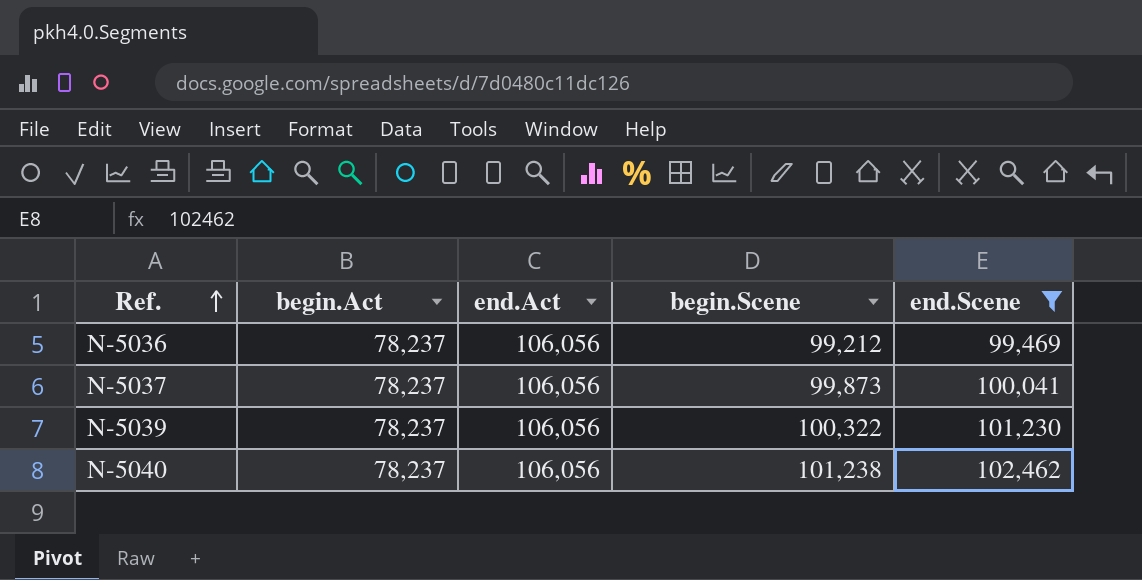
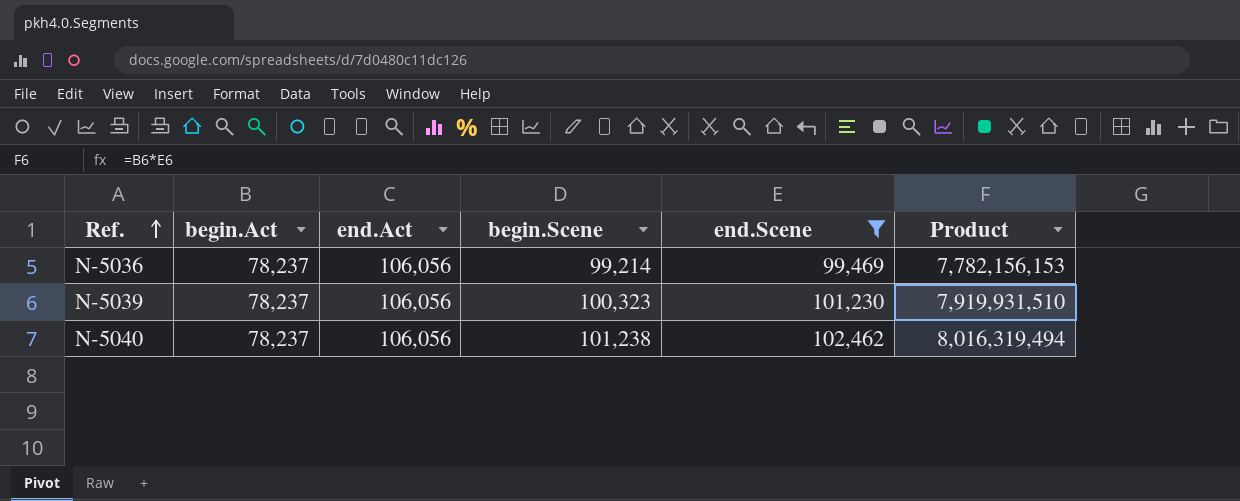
column Product | formula: none -> [begin.Act] * [end.Scene]
row N-5037: 78,237 | 106,056 | 99,873 | 100,041 -> none
N-5036 | begin.Scene: 99,212 -> 99,214
N-5039 | begin.Scene: 100,322 -> 100,323

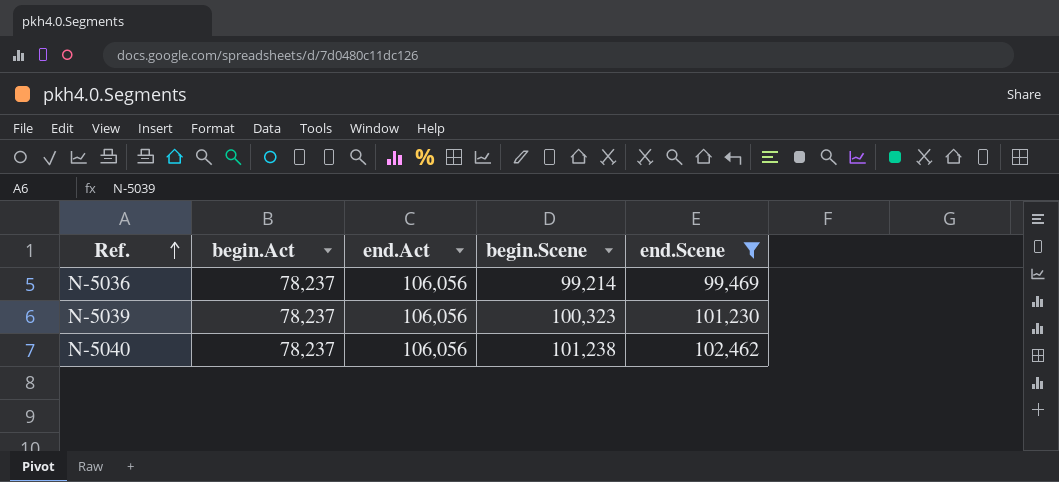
column Product | formula: [begin.Act] * [end.Scene] -> none

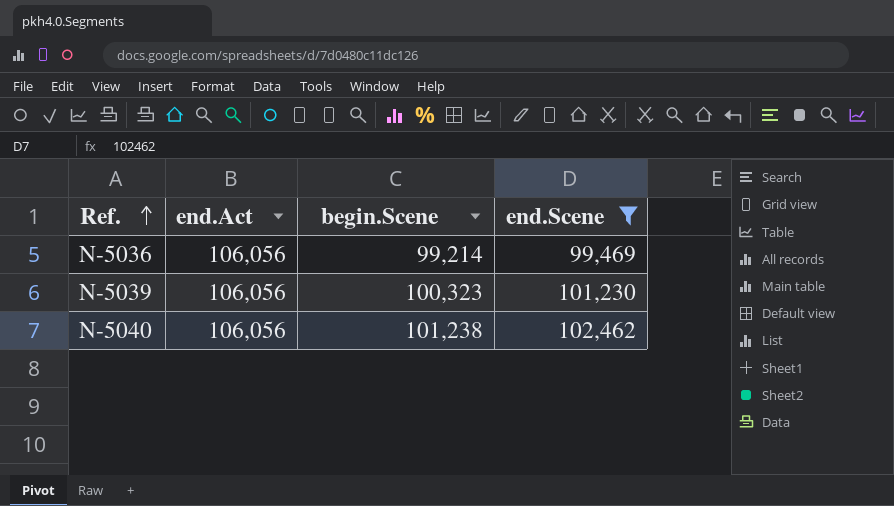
column begin.Act | position: 2 -> none

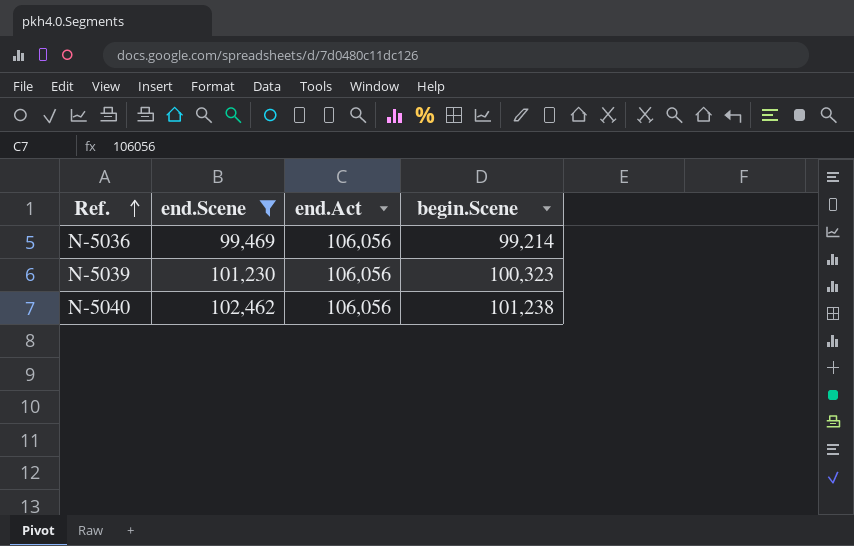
column end.Scene | position: 4 -> 2

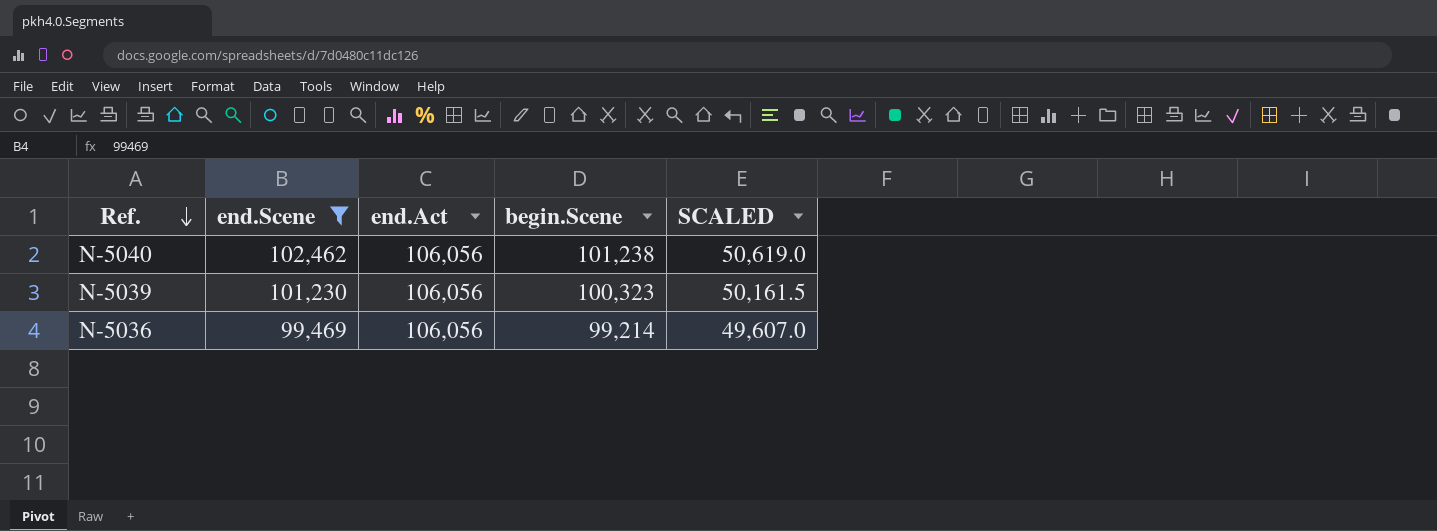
row order: Ref. ascending -> Ref. descending
column SCALED | formula: none -> [begin.Scene] * 0.5

